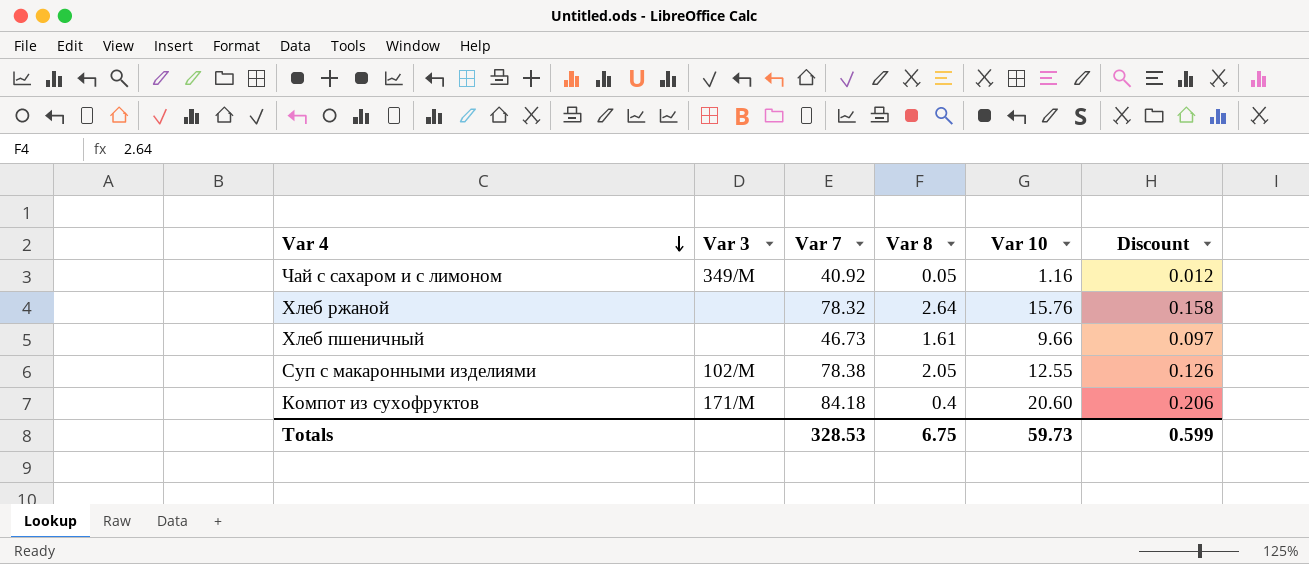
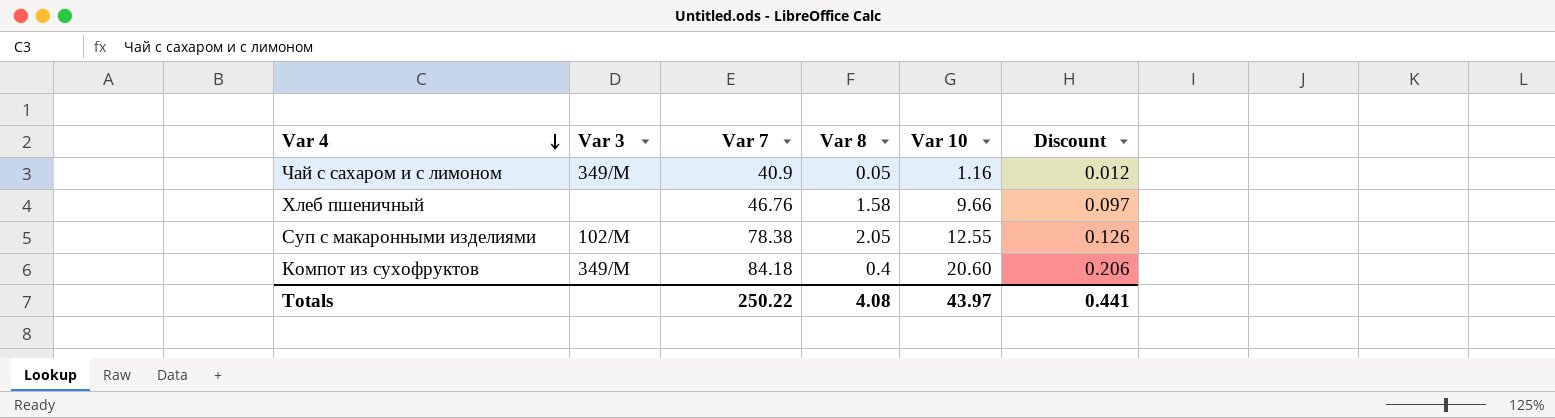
row Хлеб ржаной: none | 78.32 | 2.64 | 15.76 | 0.158 -> none
Чай с сахаром и с лимоном | Var 7: 40.92 -> 40.9
Хлеб пшеничный | Var 7: 46.73 -> 46.76
Хлеб пшеничный | Var 8: 1.61 -> 1.58
Компот из сухофруктов | Var 3: 171/М -> 349/М
Totals | Var 7: 328.53 -> 250.22
Totals | Var 8: 6.75 -> 4.08
Totals | Var 10: 59.73 -> 43.97
Totals | Discount: 0.599 -> 0.441

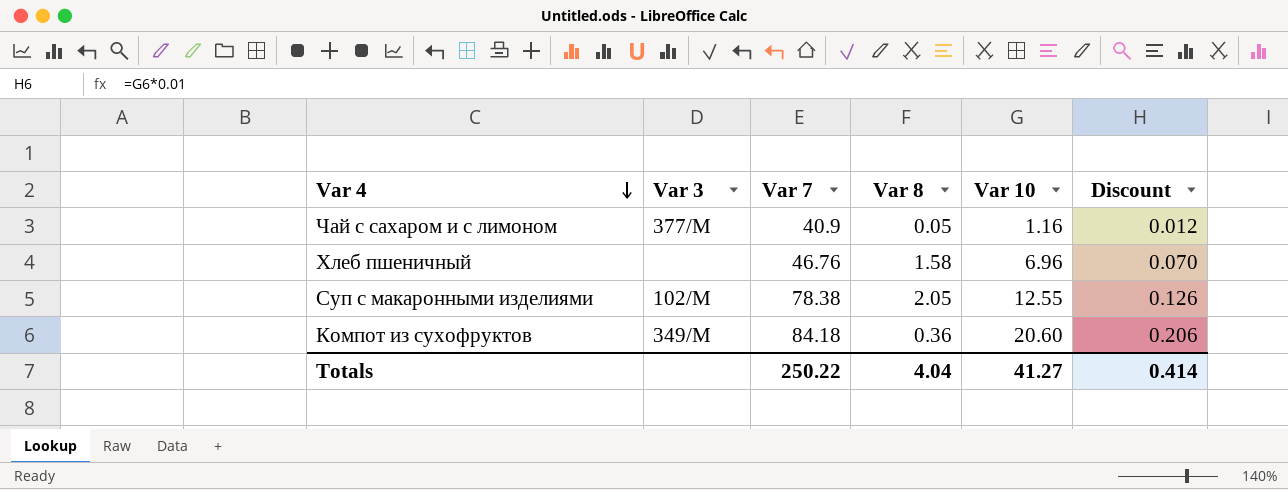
Чай с сахаром и с лимоном | Var 3: 349/М -> 377/М
Хлеб пшеничный | Var 10: 9.66 -> 6.96
Хлеб пшеничный | Discount: 0.097 -> 0.070
Компот из сухофруктов | Var 8: 0.4 -> 0.36
Totals | Var 8: 4.08 -> 4.04
Totals | Var 10: 43.97 -> 41.27
Totals | Discount: 0.441 -> 0.414

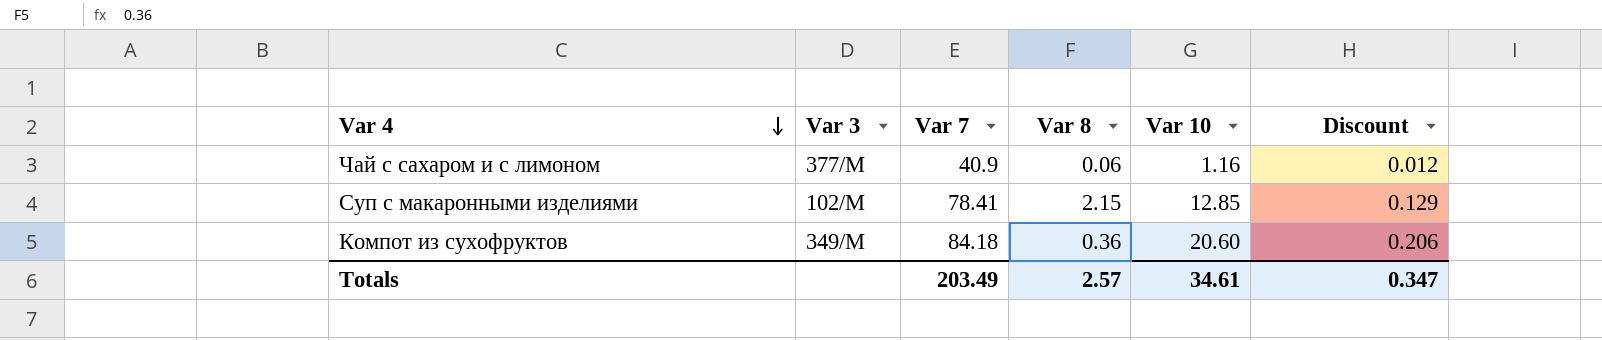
row Хлеб пшеничный: none | 46.76 | 1.58 | 6.96 | 0.070 -> none
Чай с сахаром и с лимоном | Var 8: 0.05 -> 0.06
Суп с макаронными изделиями | Var 7: 78.38 -> 78.41
Суп с макаронными изделиями | Var 8: 2.05 -> 2.15
Суп с макаронными изделиями | Var 10: 12.55 -> 12.85
Суп с макаронными изделиями | Discount: 0.126 -> 0.129
Totals | Var 7: 250.22 -> 203.49
Totals | Var 8: 4.04 -> 2.57
Totals | Var 10: 41.27 -> 34.61
Totals | Discount: 0.414 -> 0.347

